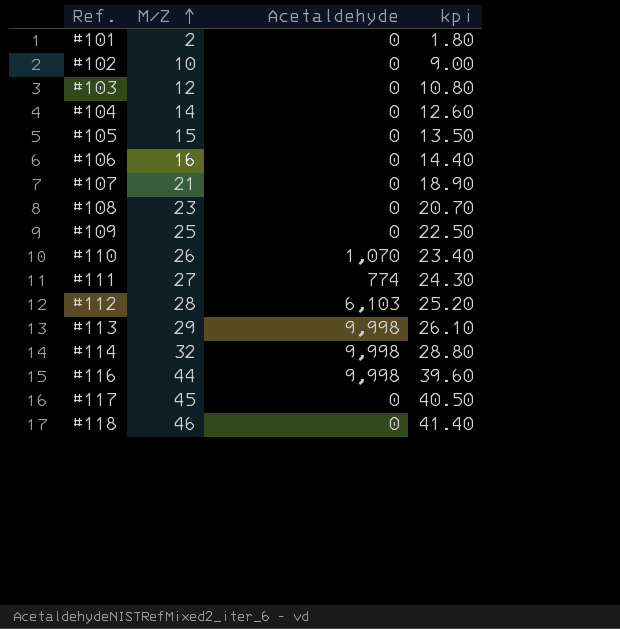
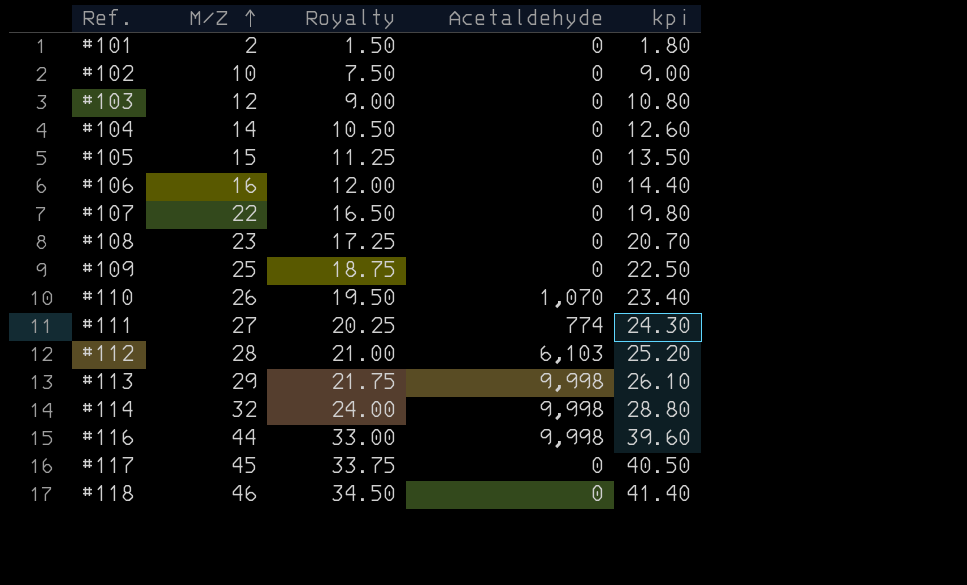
column Royalty | formula: none -> [M/Z] * 0.75
#107 | M/Z: 21 -> 22
#107 | kpi: 18.90 -> 19.80

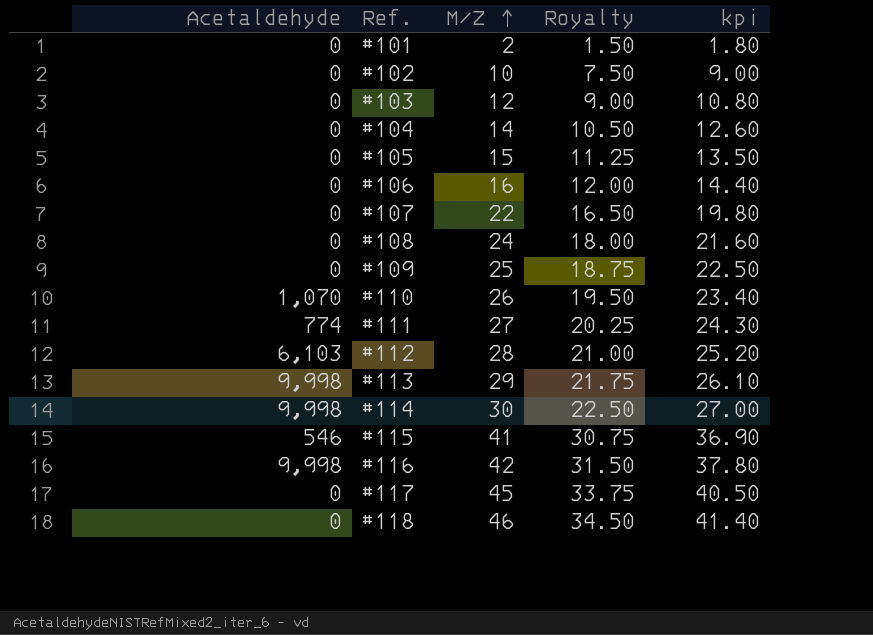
column Acetaldehyde | position: 4 -> 1
#108 | M/Z: 23 -> 24
#108 | Royalty: 17.25 -> 18.00
#108 | kpi: 20.70 -> 21.60
#114 | M/Z: 32 -> 30
#114 | Royalty: 24.00 -> 22.50
#114 | kpi: 28.80 -> 27.00
row #115: none -> 546 | 41 | 30.75 | 36.90
#116 | M/Z: 44 -> 42
#116 | Royalty: 33.00 -> 31.50
#116 | kpi: 39.60 -> 37.80

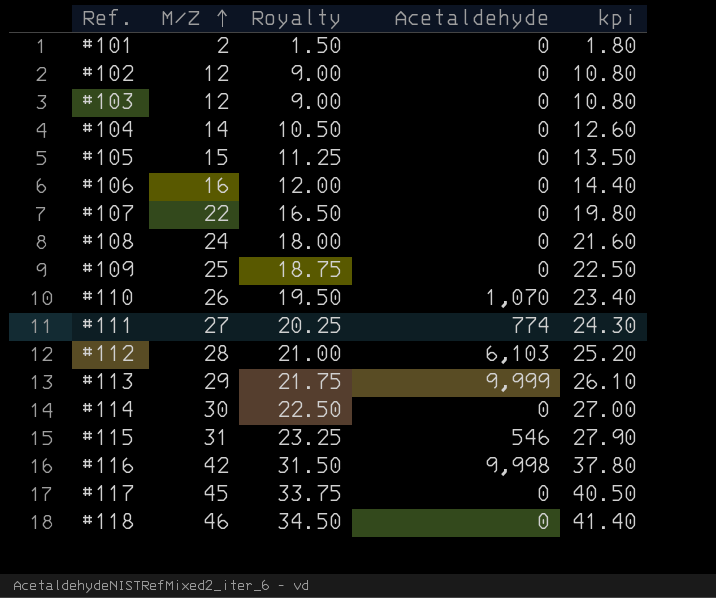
column Acetaldehyde | position: 1 -> 4
#102 | M/Z: 10 -> 12
#102 | Royalty: 7.50 -> 9.00
#102 | kpi: 9.00 -> 10.80
#113 | Acetaldehyde: 9,998 -> 9,999
#114 | Acetaldehyde: 9,998 -> 0
#115 | M/Z: 41 -> 31
#115 | Royalty: 30.75 -> 23.25
#115 | kpi: 36.90 -> 27.90

